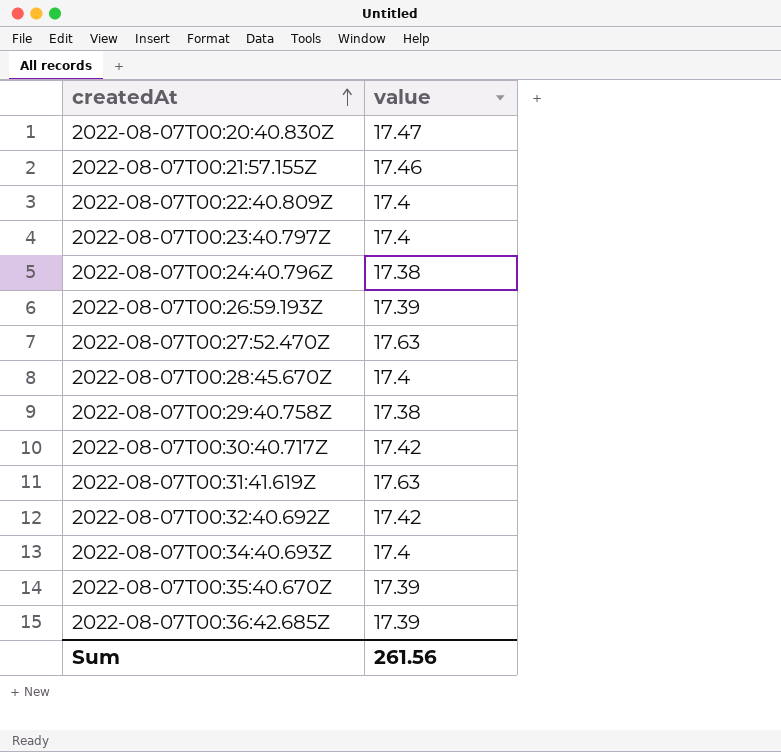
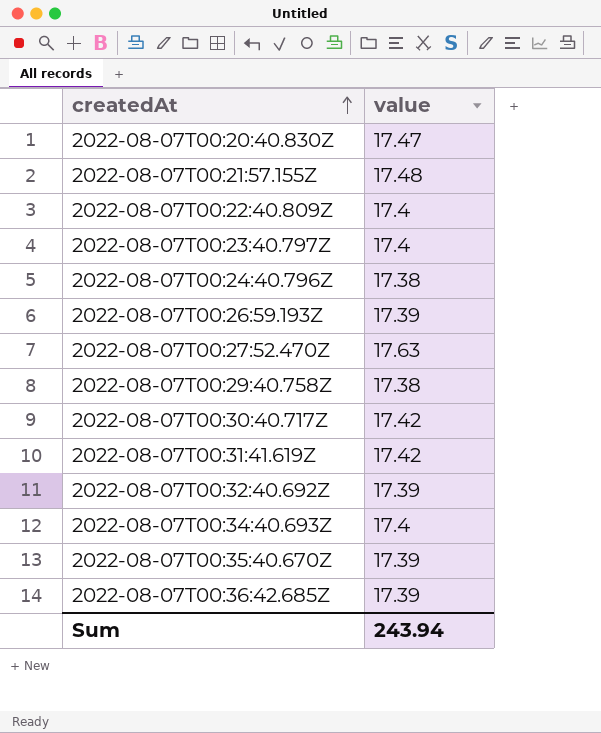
row 2022-08-07T00:28:45.670Z: 17.4 -> none
2022-08-07T00:21:57.155Z | value: 17.46 -> 17.48
2022-08-07T00:31:41.619Z | value: 17.63 -> 17.42
2022-08-07T00:32:40.692Z | value: 17.42 -> 17.39
Sum | value: 261.56 -> 243.94

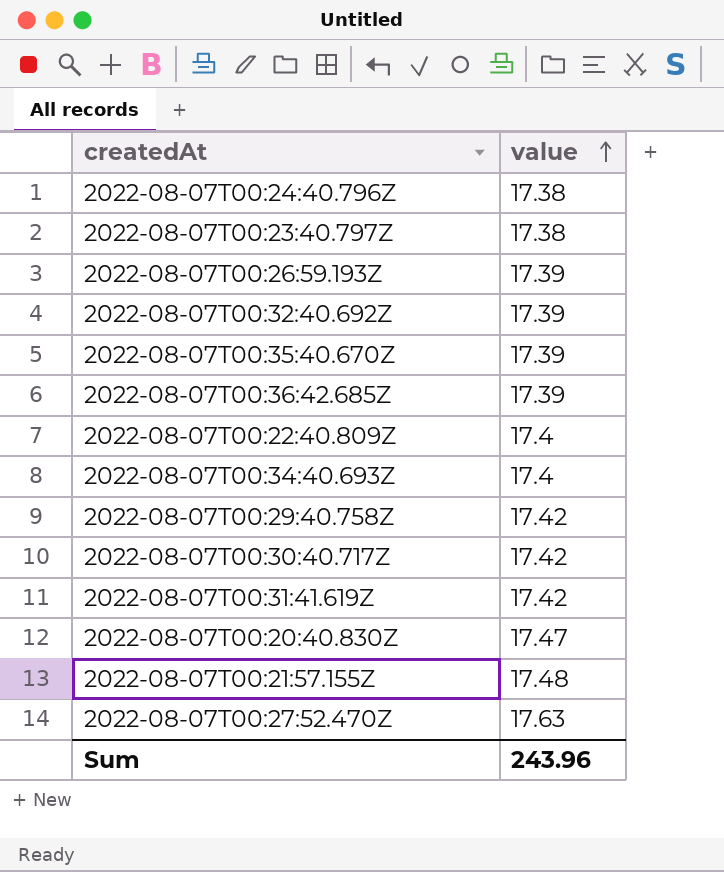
row order: createdAt ascending -> value ascending
2022-08-07T00:23:40.797Z | value: 17.4 -> 17.38
2022-08-07T00:29:40.758Z | value: 17.38 -> 17.42
Sum | value: 243.94 -> 243.96

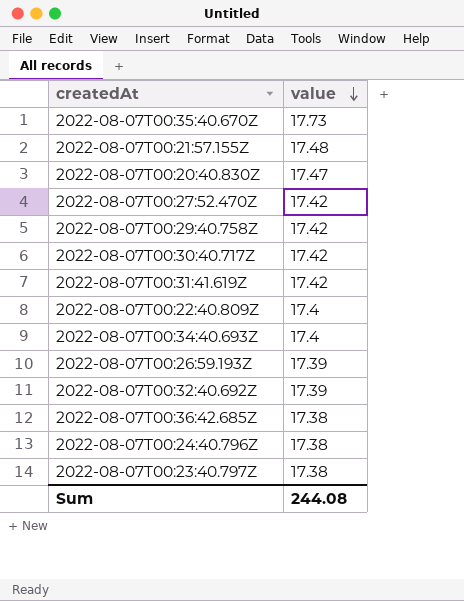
row order: value ascending -> value descending
2022-08-07T00:35:40.670Z | value: 17.39 -> 17.73
2022-08-07T00:27:52.470Z | value: 17.63 -> 17.42
2022-08-07T00:36:42.685Z | value: 17.39 -> 17.38
Sum | value: 243.96 -> 244.08

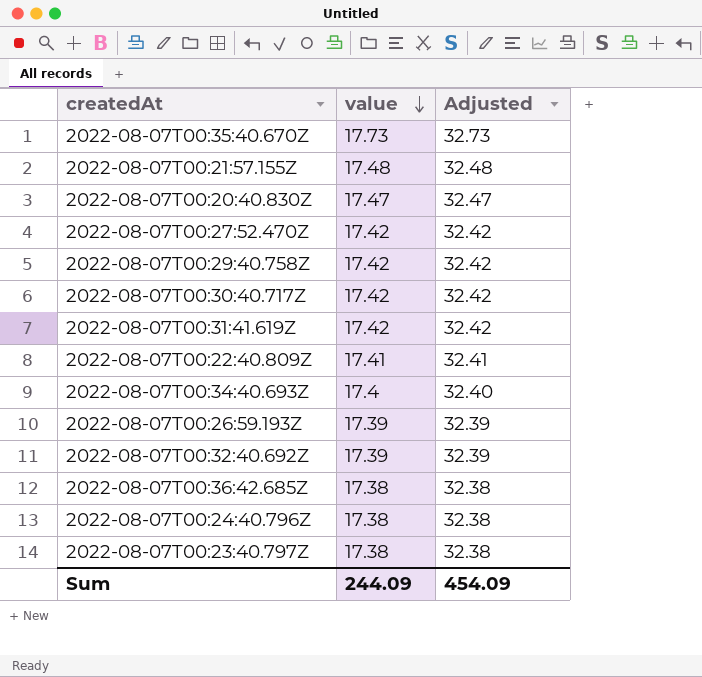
column Adjusted | formula: none -> [value] + 15
2022-08-07T00:22:40.809Z | value: 17.4 -> 17.41
Sum | value: 244.08 -> 244.09

